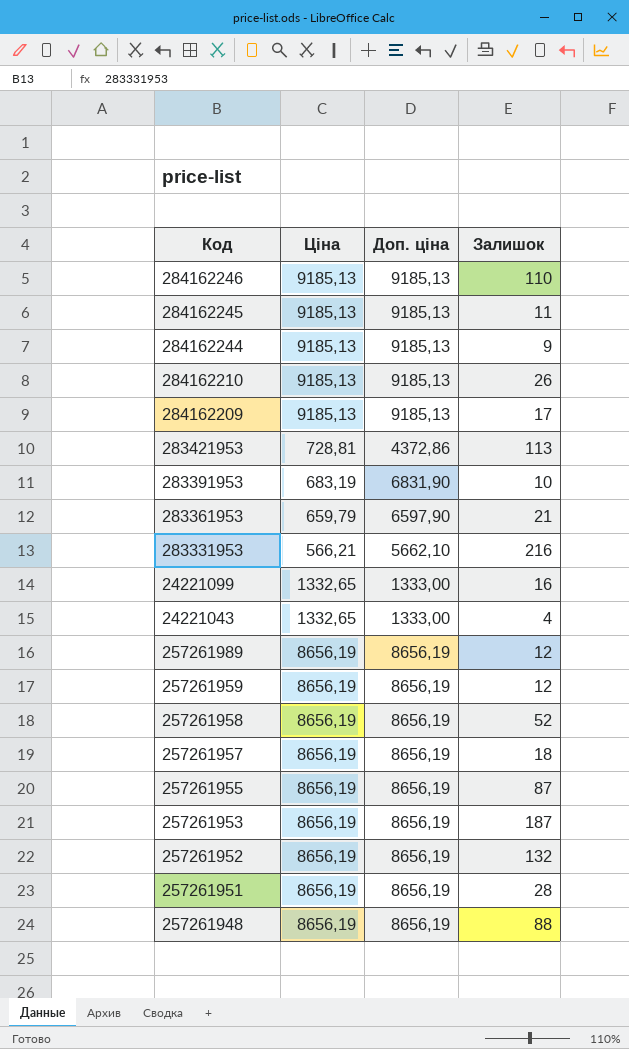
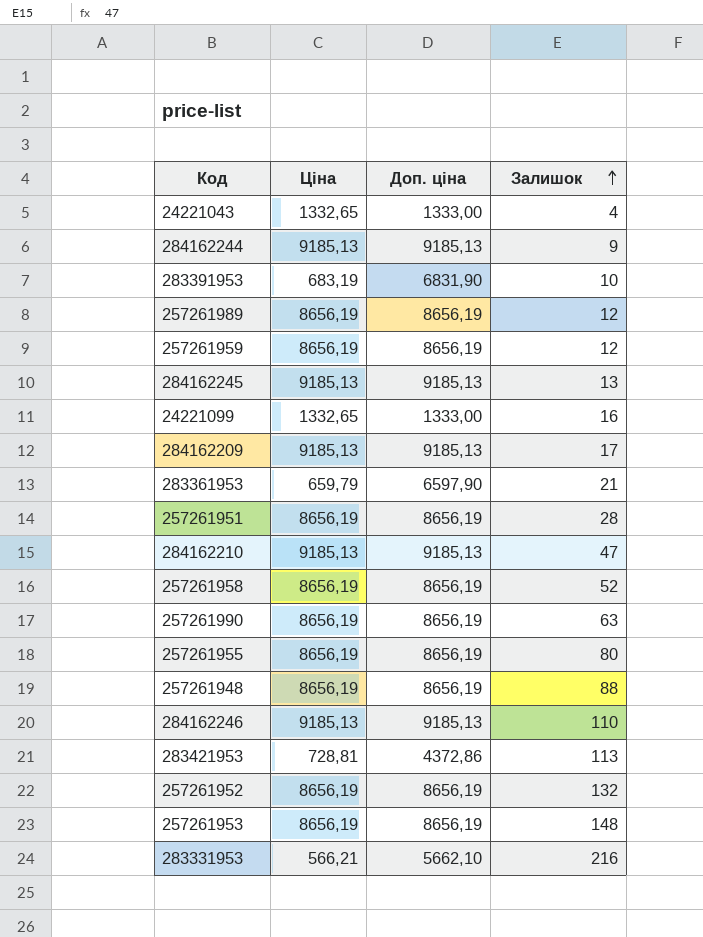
row order: none -> Залишок ascending
row 257261957: 8656,19 | 8656,19 | 18 -> none
284162245 | Залишок: 11 -> 13
284162210 | Залишок: 26 -> 47
row 257261990: none -> 8656,19 | 8656,19 | 63
257261955 | Залишок: 87 -> 80
257261953 | Залишок: 187 -> 148

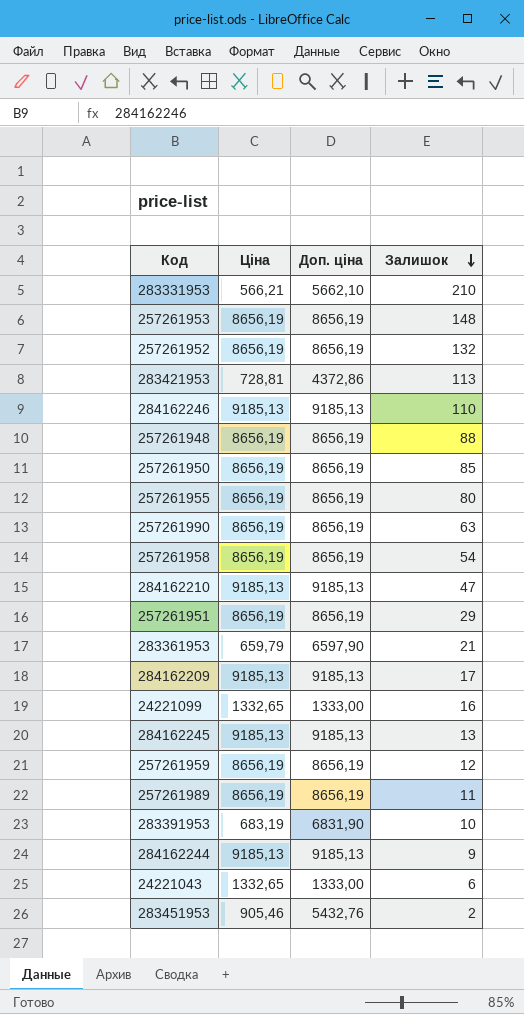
row order: Залишок ascending -> Залишок descending
283331953 | Залишок: 216 -> 210
row 257261950: none -> 8656,19 | 8656,19 | 85
257261958 | Залишок: 52 -> 54
257261951 | Залишок: 28 -> 29
257261989 | Залишок: 12 -> 11
24221043 | Залишок: 4 -> 6
row 283451953: none -> 905,46 | 5432,76 | 2

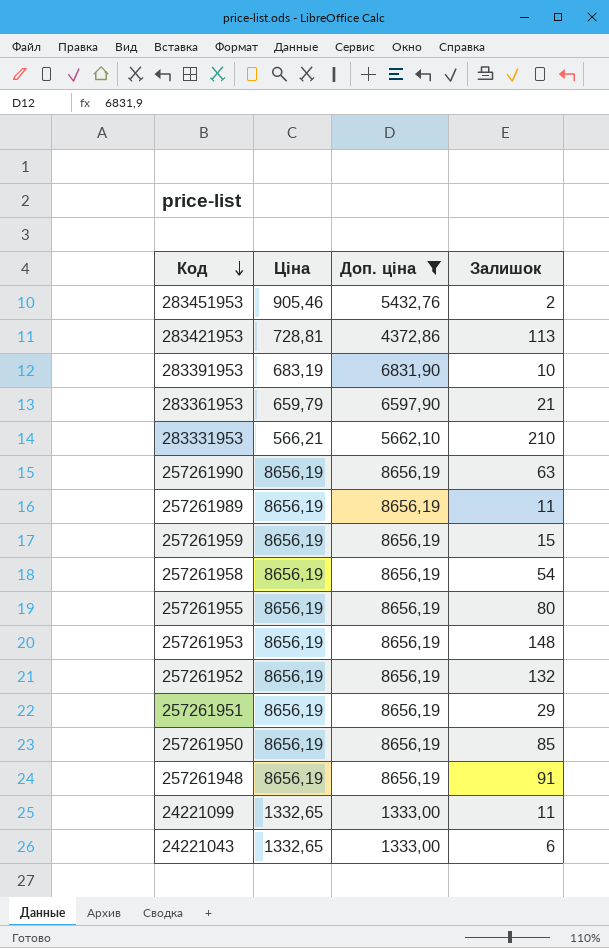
filter: none -> Доп. ціна != 9185,13
row order: Залишок descending -> Код descending
257261959 | Залишок: 12 -> 15
257261948 | Залишок: 88 -> 91
24221099 | Залишок: 16 -> 11

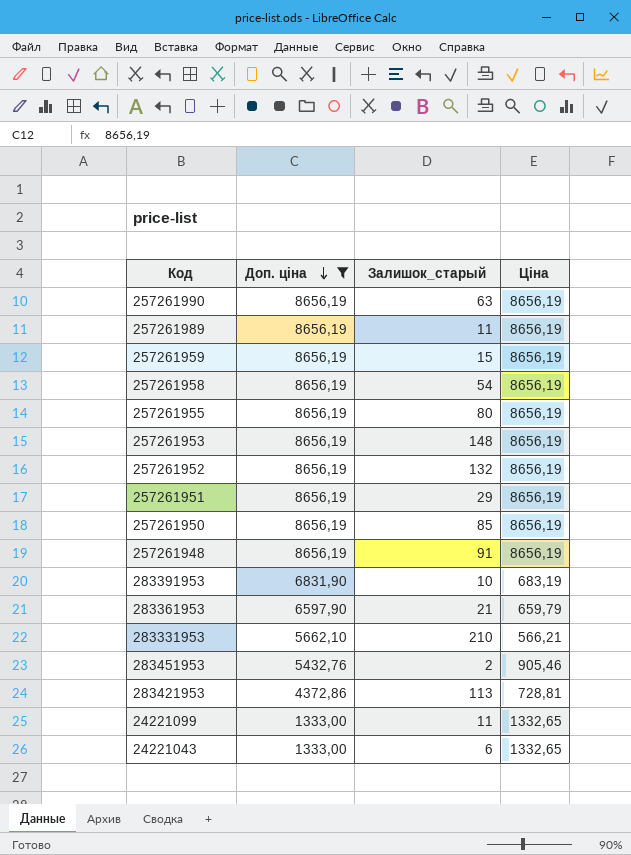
row order: Код descending -> Доп. ціна descending
column name: Залишок -> Залишок_старый
column Ціна | position: 2 -> 4

